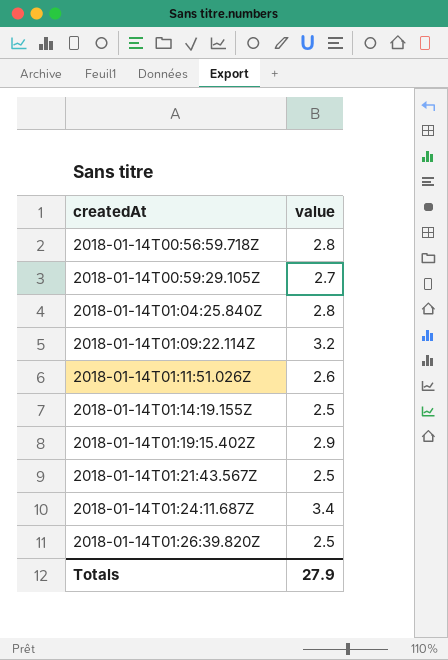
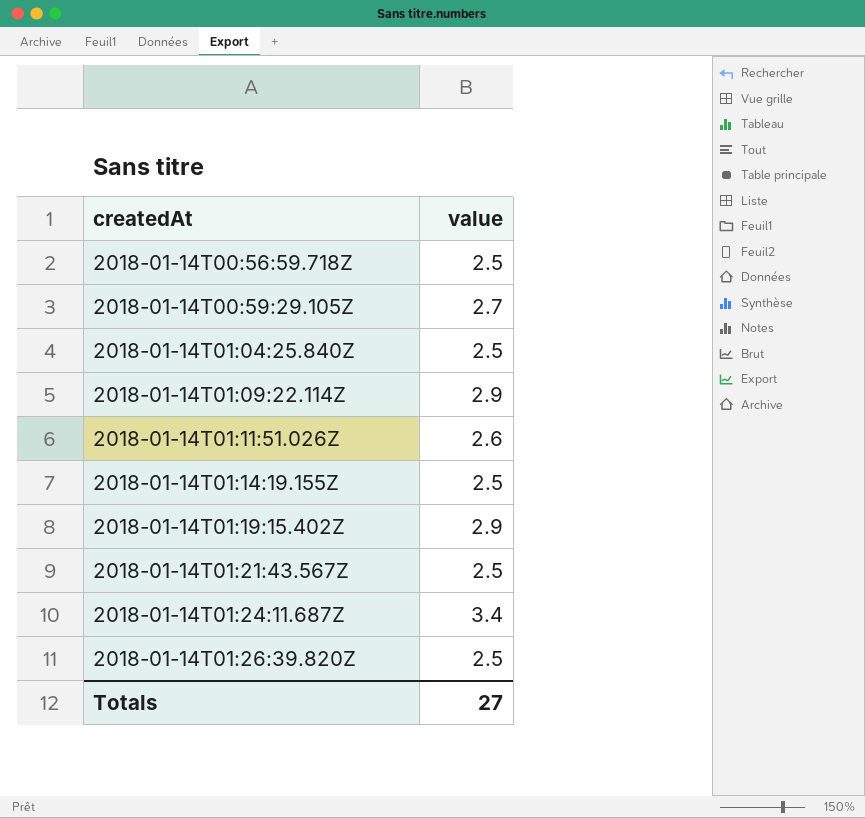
2018-01-14T00:56:59.718Z | value: 2.8 -> 2.5
2018-01-14T01:04:25.840Z | value: 2.8 -> 2.5
2018-01-14T01:09:22.114Z | value: 3.2 -> 2.9
Totals | value: 27.9 -> 27

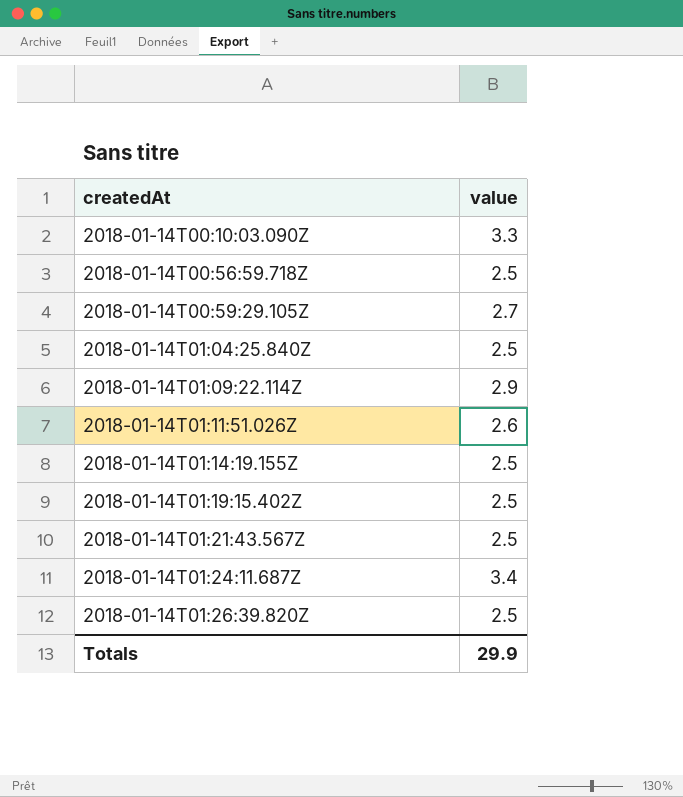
row 2018-01-14T00:10:03.090Z: none -> 3.3
2018-01-14T01:19:15.402Z | value: 2.9 -> 2.5
Totals | value: 27 -> 29.9

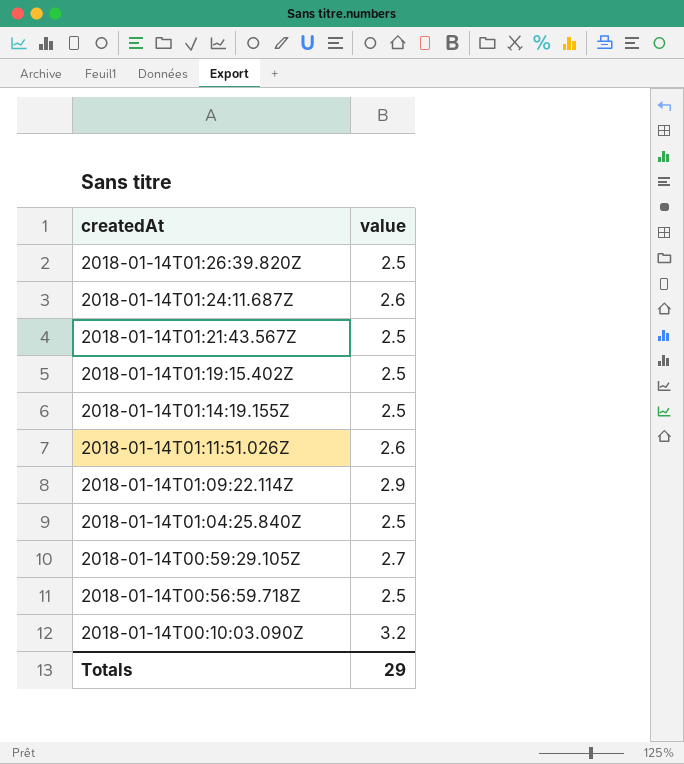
row order: createdAt ascending -> createdAt descending
2018-01-14T01:24:11.687Z | value: 3.4 -> 2.6
2018-01-14T00:10:03.090Z | value: 3.3 -> 3.2
Totals | value: 29.9 -> 29

